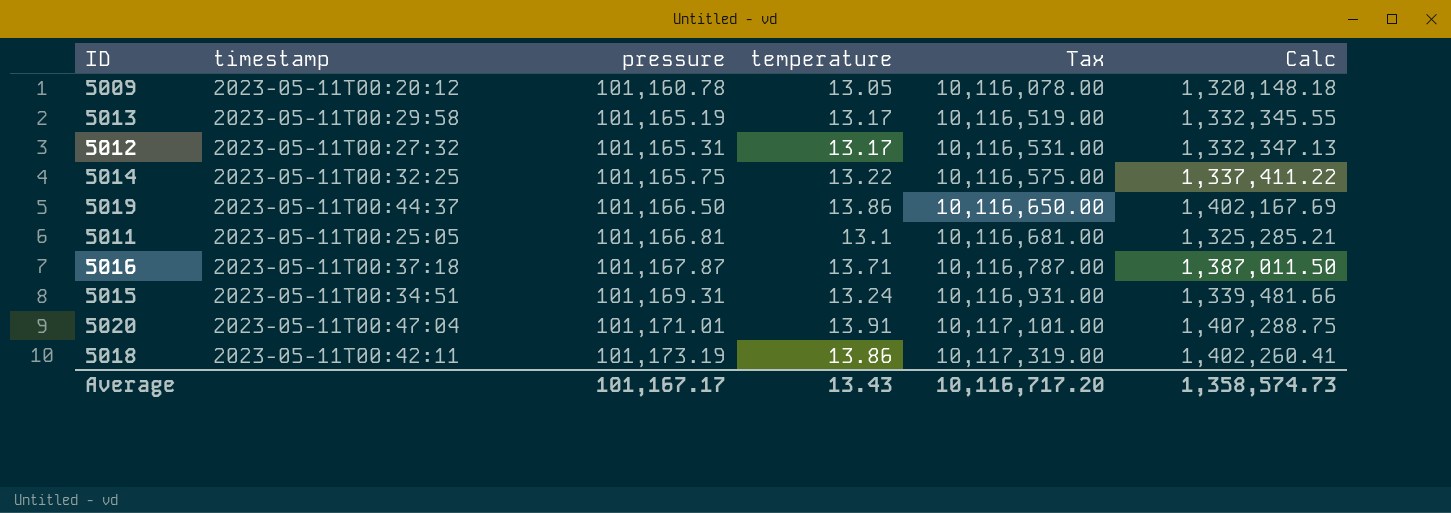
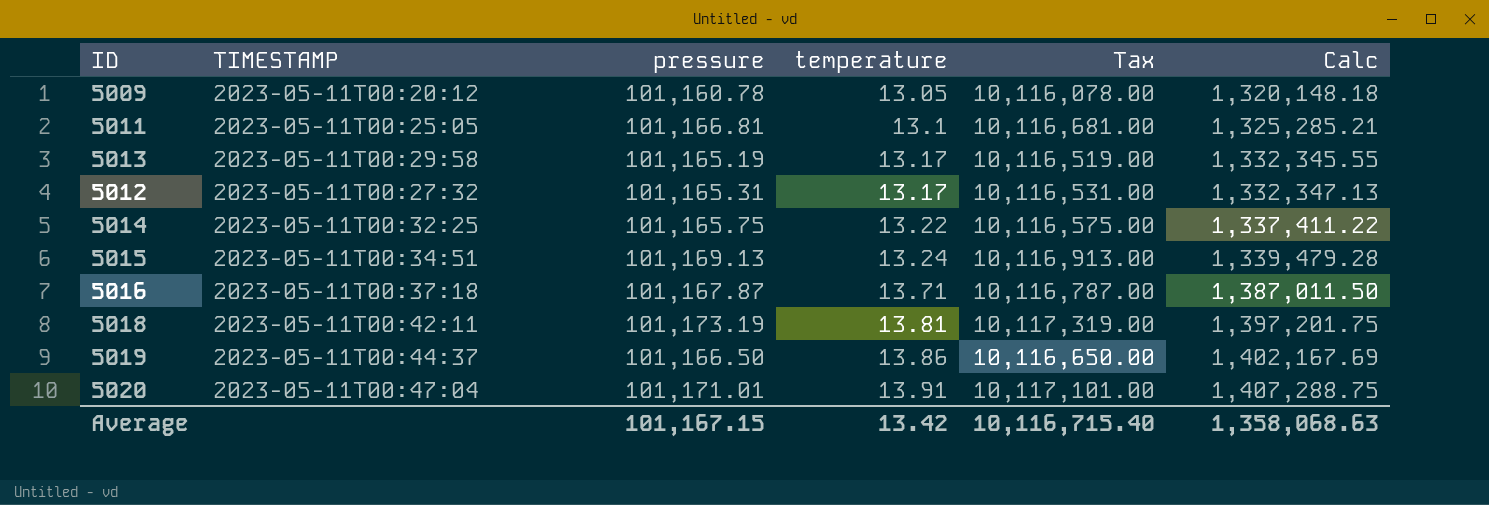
row order: pressure ascending -> temperature ascending
column name: timestamp -> TIMESTAMP
5015 | pressure: 101,169.31 -> 101,169.13
5015 | Tax: 10,116,931.00 -> 10,116,913.00
5015 | Calc: 1,339,481.66 -> 1,339,479.28
5018 | temperature: 13.86 -> 13.81
5018 | Calc: 1,402,260.41 -> 1,397,201.75
Average | pressure: 101,167.17 -> 101,167.15
Average | temperature: 13.43 -> 13.42
Average | Tax: 10,116,717.20 -> 10,116,715.40
Average | Calc: 1,358,574.73 -> 1,358,068.63

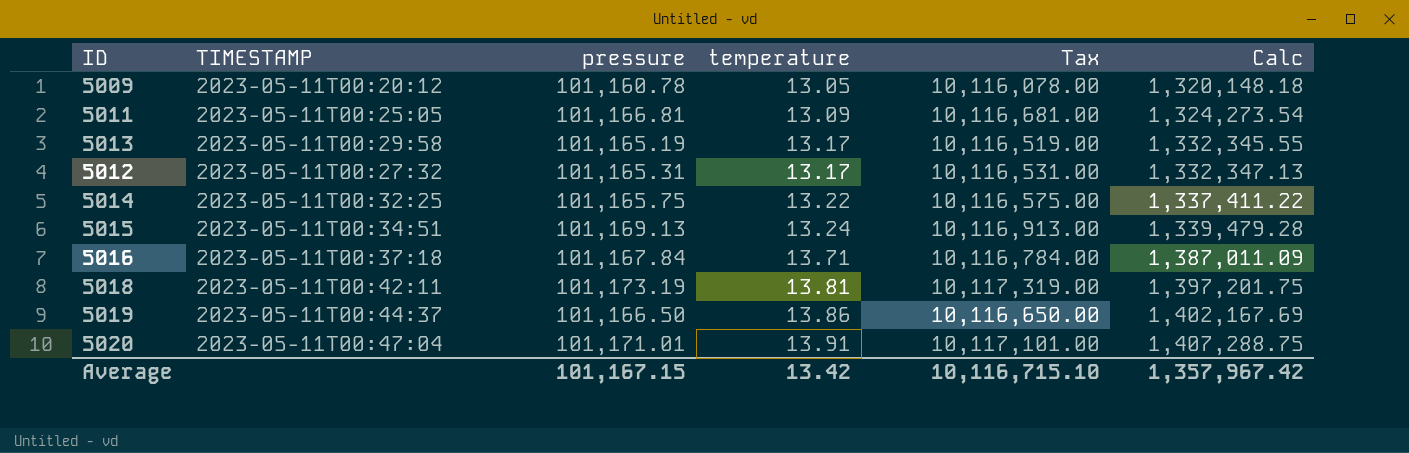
5011 | temperature: 13.1 -> 13.09
5011 | Calc: 1,325,285.21 -> 1,324,273.54
5016 | pressure: 101,167.87 -> 101,167.84
5016 | Tax: 10,116,787.00 -> 10,116,784.00
5016 | Calc: 1,387,011.50 -> 1,387,011.09
Average | Tax: 10,116,715.40 -> 10,116,715.10
Average | Calc: 1,358,068.63 -> 1,357,967.42

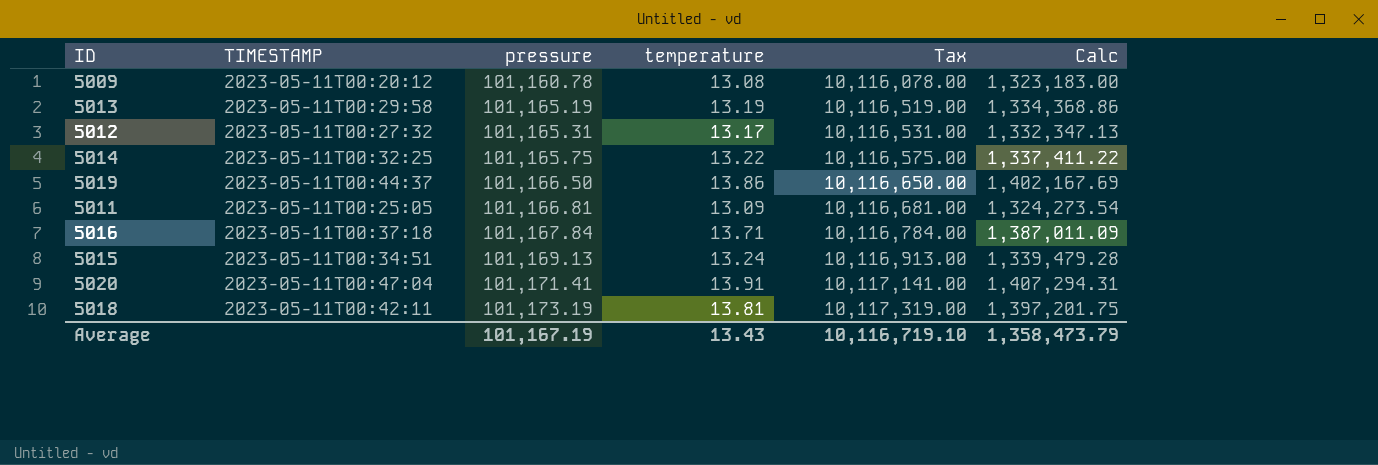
row order: temperature ascending -> pressure ascending
5009 | temperature: 13.05 -> 13.08
5009 | Calc: 1,320,148.18 -> 1,323,183.00
5013 | temperature: 13.17 -> 13.19
5013 | Calc: 1,332,345.55 -> 1,334,368.86
5020 | pressure: 101,171.01 -> 101,171.41
5020 | Tax: 10,117,101.00 -> 10,117,141.00
5020 | Calc: 1,407,288.75 -> 1,407,294.31
Average | pressure: 101,167.15 -> 101,167.19
Average | temperature: 13.42 -> 13.43
Average | Tax: 10,116,715.10 -> 10,116,719.10
Average | Calc: 1,357,967.42 -> 1,358,473.79

